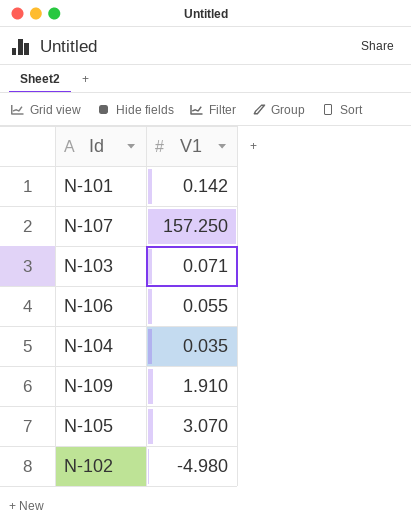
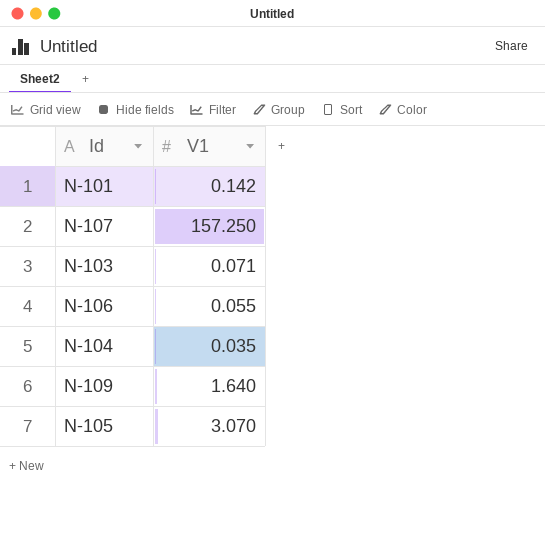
row N-102: -4.980 -> none
N-109 | V1: 1.910 -> 1.640

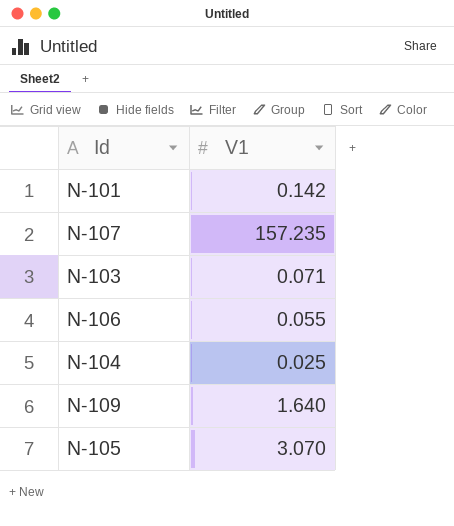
N-107 | V1: 157.250 -> 157.235
N-104 | V1: 0.035 -> 0.025

